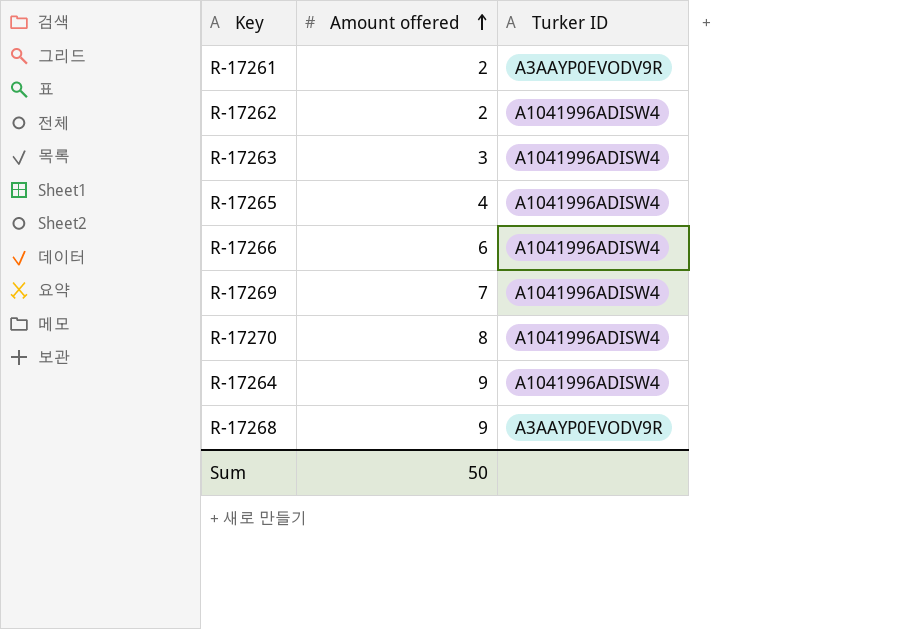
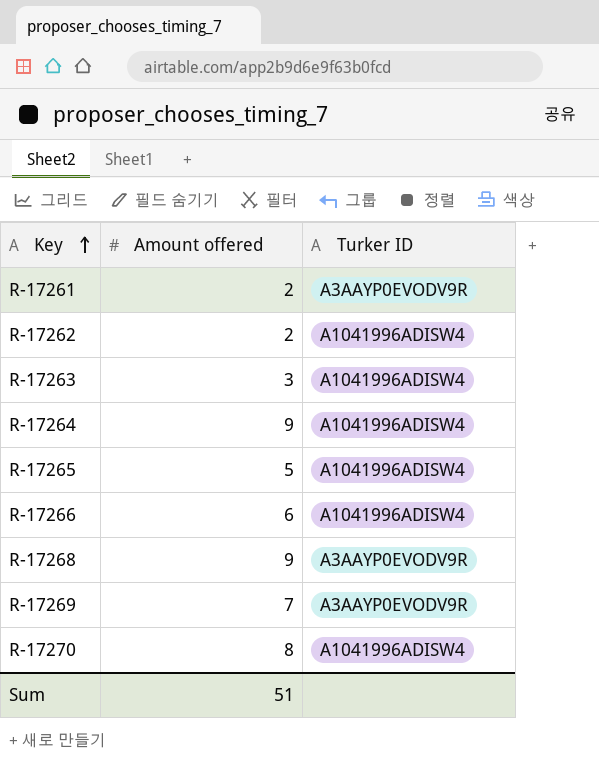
row order: Amount offered ascending -> Key ascending
R-17265 | Amount offered: 4 -> 5
R-17269 | Turker ID: A1041996ADISW4 -> A3AAYP0EVODV9R
Sum | Amount offered: 50 -> 51

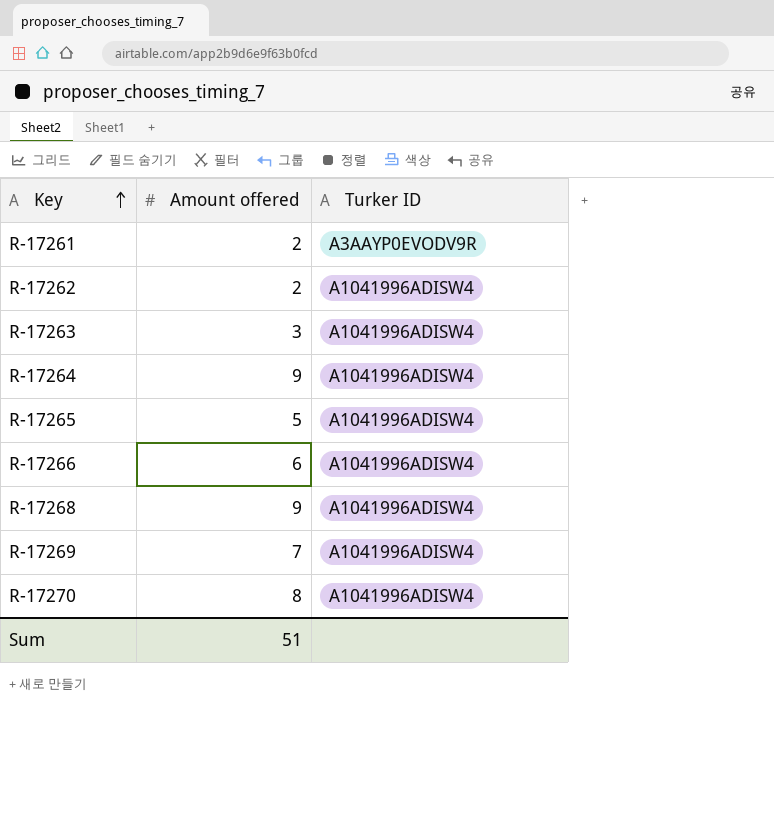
R-17268 | Turker ID: A3AAYP0EVODV9R -> A1041996ADISW4
R-17269 | Turker ID: A3AAYP0EVODV9R -> A1041996ADISW4

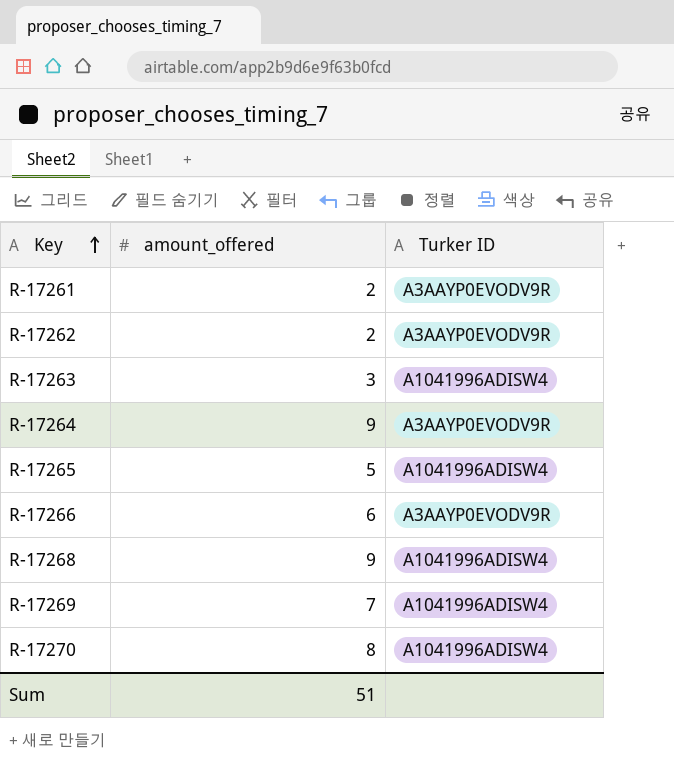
column name: Amount offered -> amount_offered
R-17262 | Turker ID: A1041996ADISW4 -> A3AAYP0EVODV9R
R-17264 | Turker ID: A1041996ADISW4 -> A3AAYP0EVODV9R
R-17266 | Turker ID: A1041996ADISW4 -> A3AAYP0EVODV9R

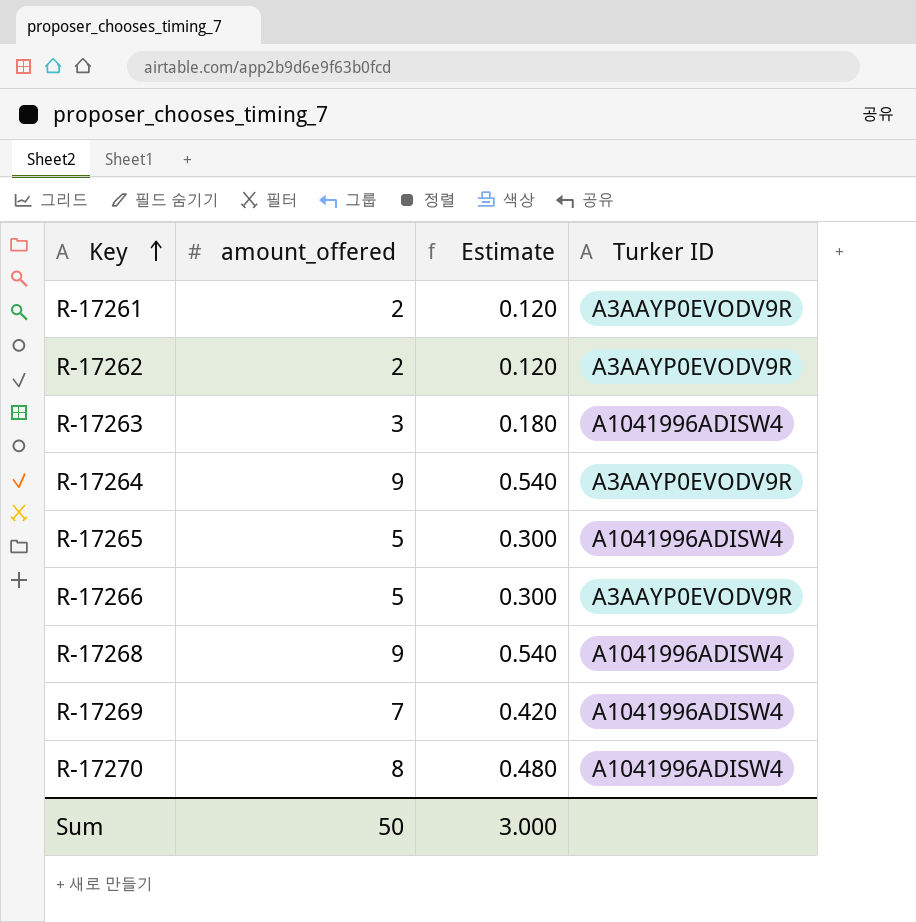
column Estimate | formula: none -> [amount_offered] * 0.06
R-17266 | amount_offered: 6 -> 5
Sum | amount_offered: 51 -> 50

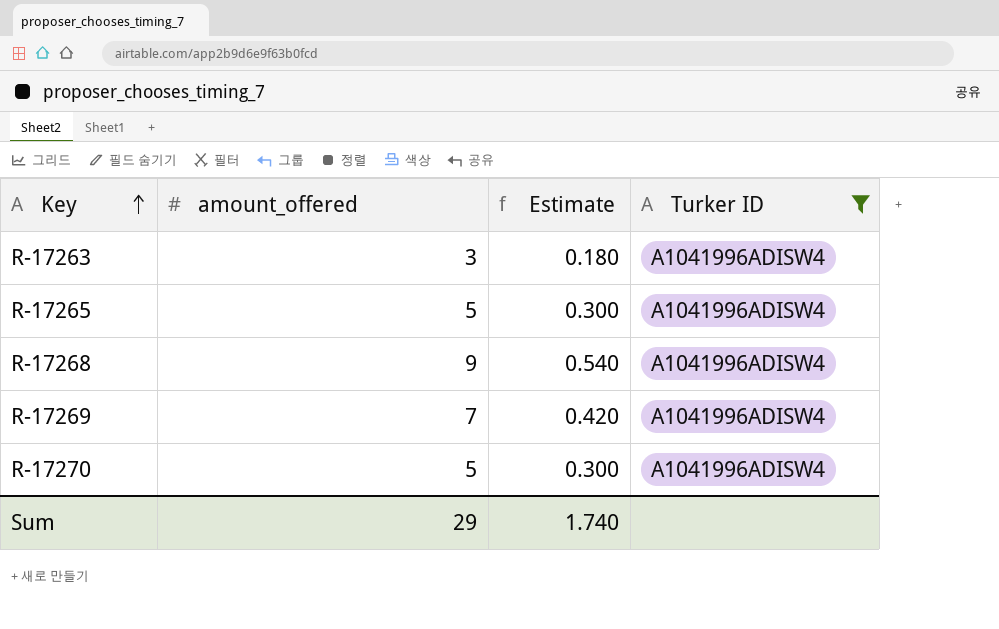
filter: none -> Turker ID = A1041996ADISW4
R-17270 | amount_offered: 8 -> 5
R-17270 | Estimate: 0.480 -> 0.300
Sum | amount_offered: 50 -> 29
Sum | Estimate: 3.000 -> 1.740

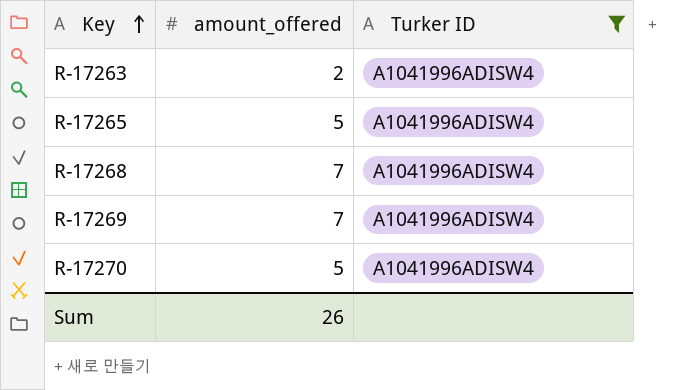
column Estimate | formula: [amount_offered] * 0.06 -> none
R-17263 | amount_offered: 3 -> 2
R-17268 | amount_offered: 9 -> 7
Sum | amount_offered: 29 -> 26

